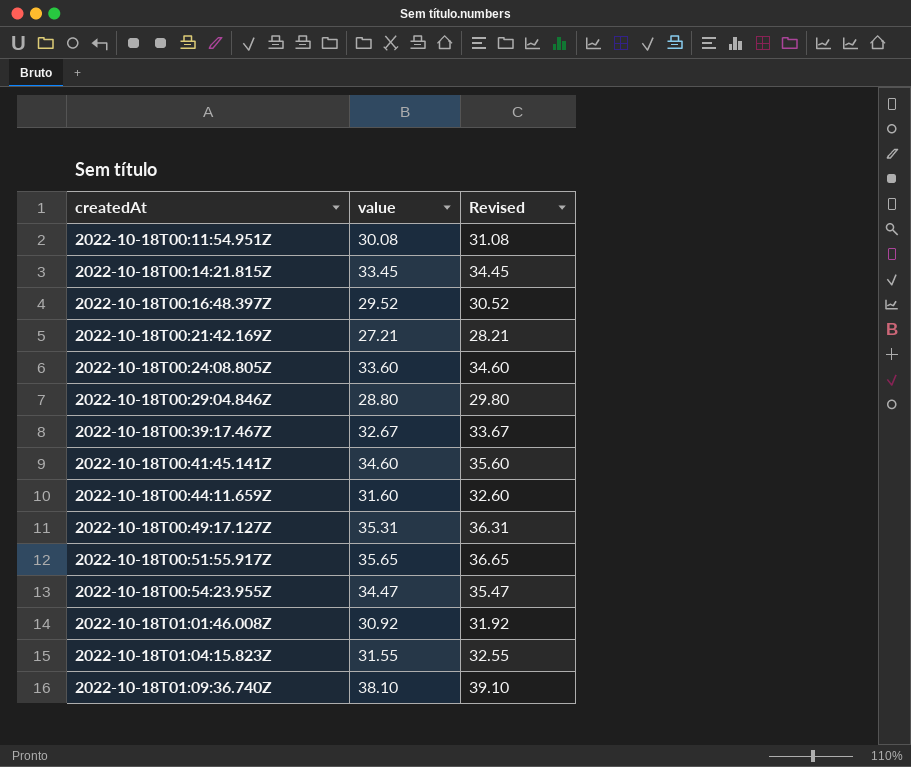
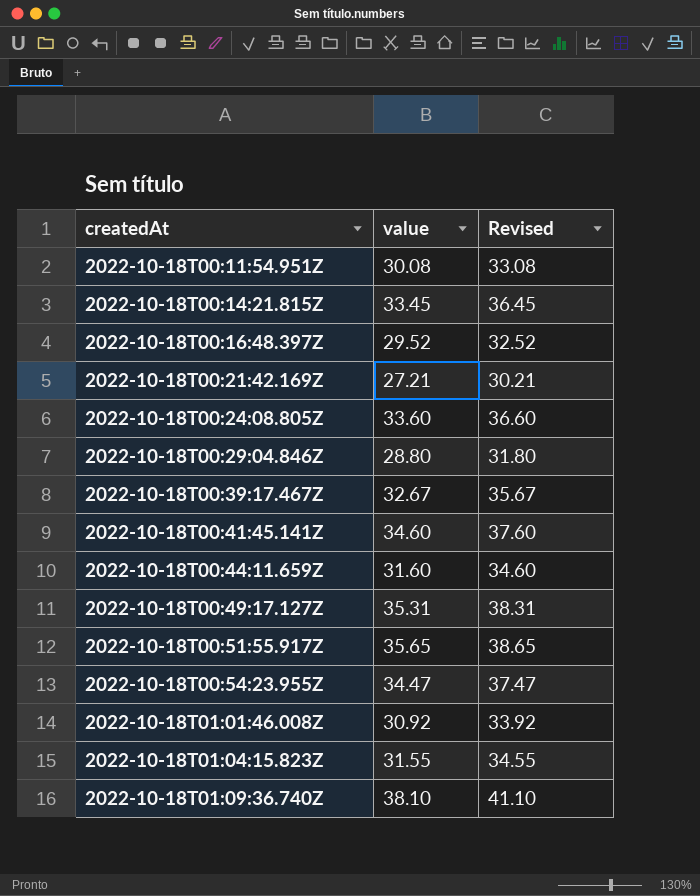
column Revised | formula: [value] + 1 -> [value] + 3

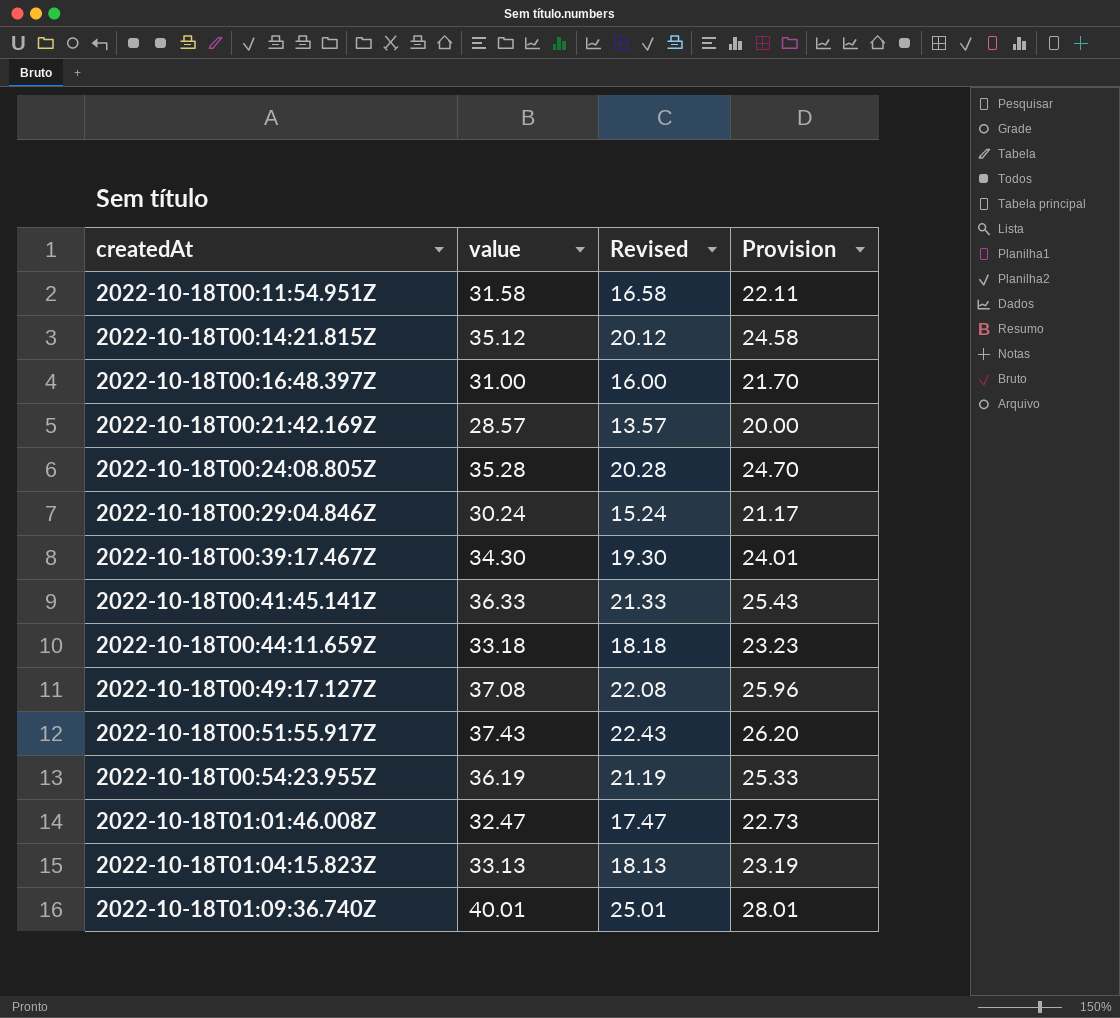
column Revised | formula: [value] + 3 -> [value] - 15
column Provision | formula: none -> [value] * 0.7
2022-10-18T00:11:54.951Z | value: 30.08 -> 31.58
2022-10-18T00:14:21.815Z | value: 33.45 -> 35.12
2022-10-18T00:16:48.397Z | value: 29.52 -> 31.00
2022-10-18T00:21:42.169Z | value: 27.21 -> 28.57
2022-10-18T00:24:08.805Z | value: 33.60 -> 35.28
2022-10-18T00:29:04.846Z | value: 28.80 -> 30.24
2022-10-18T00:39:17.467Z | value: 32.67 -> 34.30
2022-10-18T00:41:45.141Z | value: 34.60 -> 36.33
2022-10-18T00:44:11.659Z | value: 31.60 -> 33.18
2022-10-18T00:49:17.127Z | value: 35.31 -> 37.08
2022-10-18T00:51:55.917Z | value: 35.65 -> 37.43
2022-10-18T00:54:23.955Z | value: 34.47 -> 36.19
2022-10-18T01:01:46.008Z | value: 30.92 -> 32.47
2022-10-18T01:04:15.823Z | value: 31.55 -> 33.13
2022-10-18T01:09:36.740Z | value: 38.10 -> 40.01

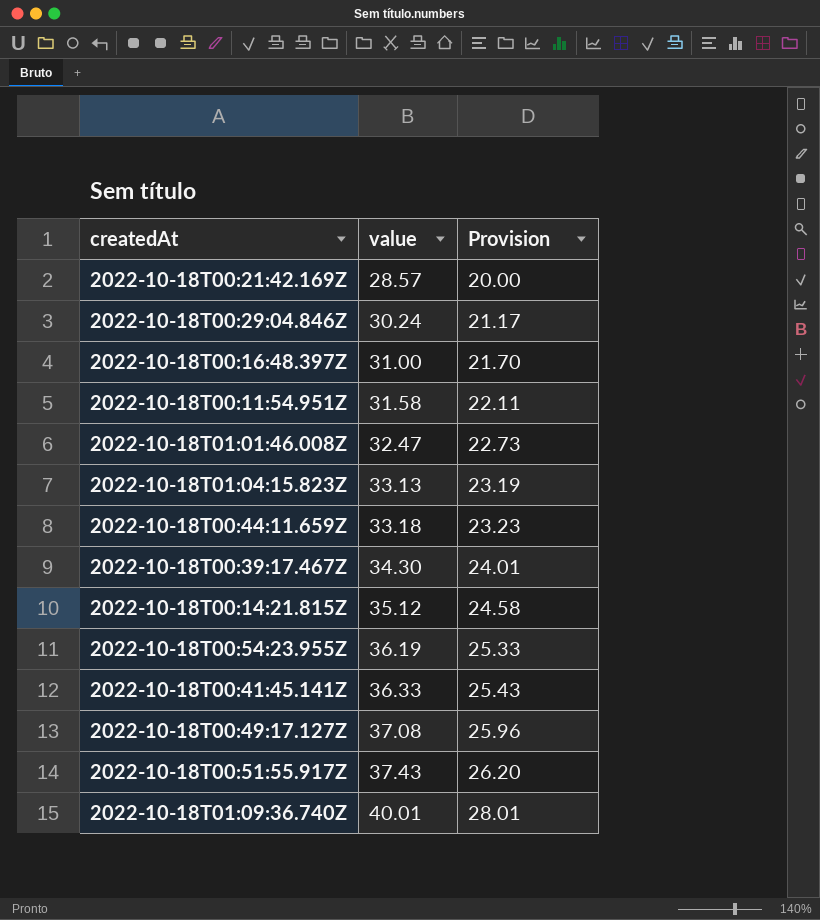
row order: createdAt ascending -> value ascending
column Revised | formula: [value] - 15 -> none
row 2022-10-18T00:24:08.805Z: 35.28 | 20.28 | 24.70 -> none

